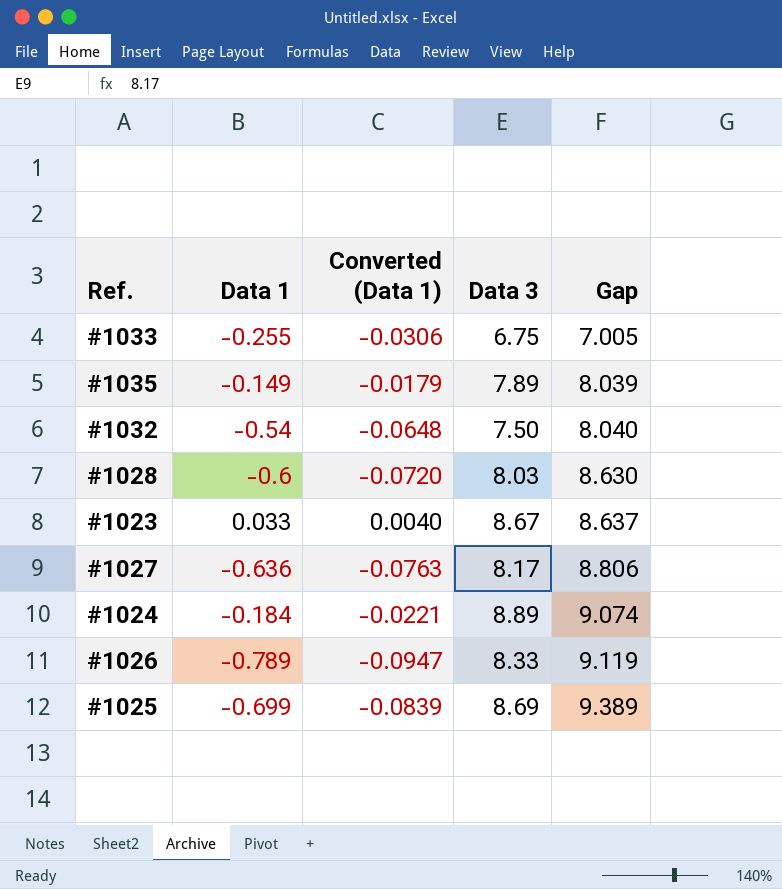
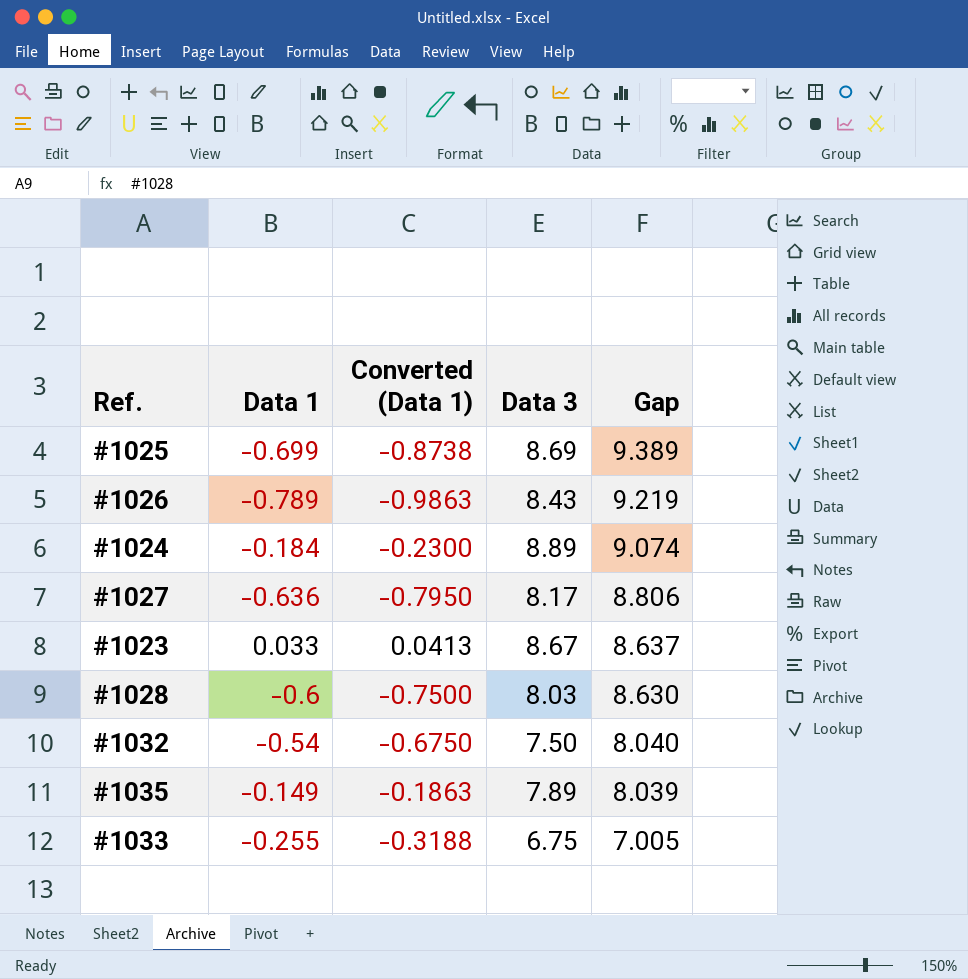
row order: Gap ascending -> Gap descending
column Converted (Data 1) | formula: [Data 1] * 0.12 -> [Data 1] * 1.25
#1026 | Data 3: 8.33 -> 8.43
#1026 | Gap: 9.119 -> 9.219

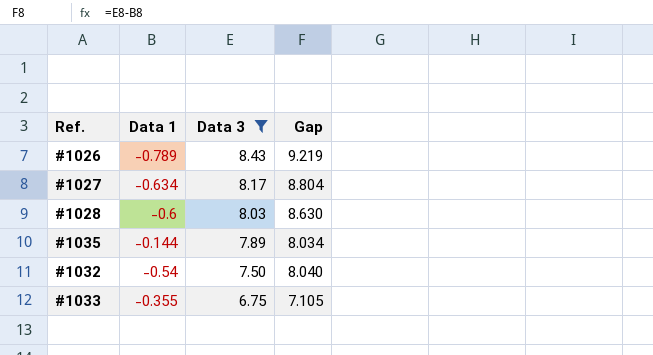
filter: none -> Data 3 <= 8.43
row order: Gap descending -> Data 3 descending
column Converted (Data 1) | formula: [Data 1] * 1.25 -> none
#1027 | Data 1: -0.636 -> -0.634
#1027 | Gap: 8.806 -> 8.804
#1035 | Data 1: -0.149 -> -0.144
#1035 | Gap: 8.039 -> 8.034
#1033 | Data 1: -0.255 -> -0.355
#1033 | Gap: 7.005 -> 7.105

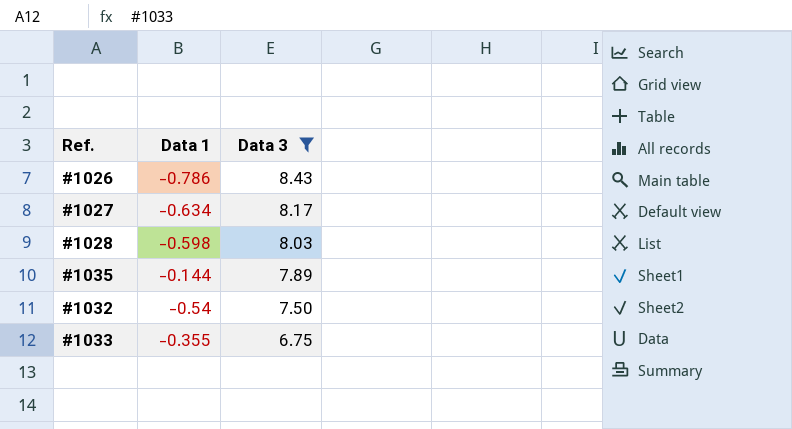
column Gap | formula: [Data 3] - [Data 1] -> none
#1026 | Data 1: -0.789 -> -0.786
#1028 | Data 1: -0.6 -> -0.598

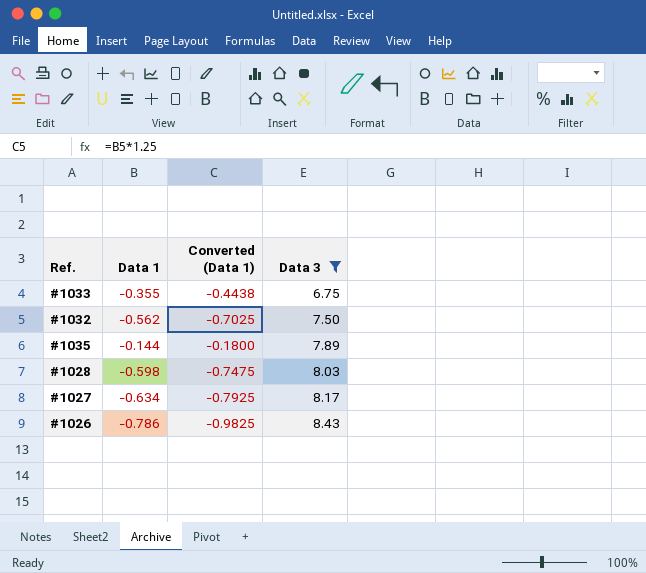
row order: Data 3 descending -> Data 3 ascending
column Converted (Data 1) | formula: none -> [Data 1] * 1.25
#1032 | Data 1: -0.54 -> -0.562

